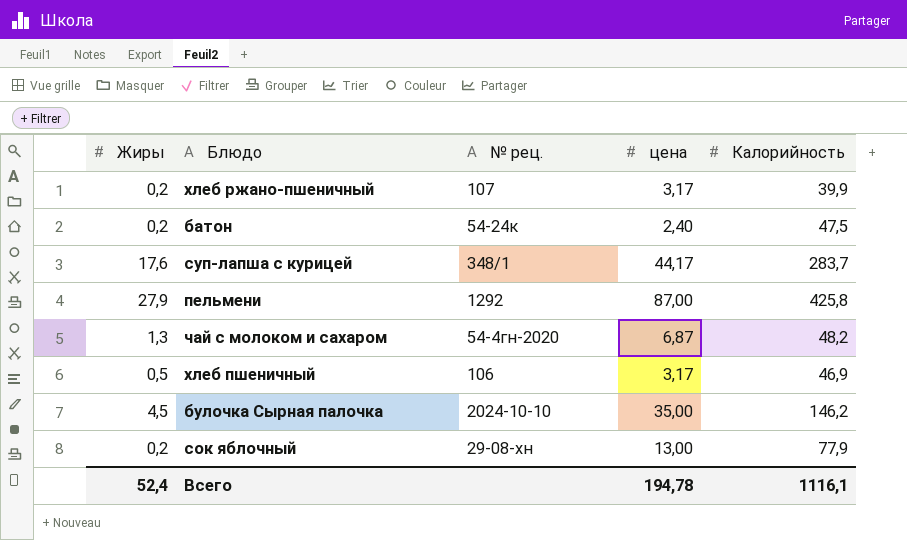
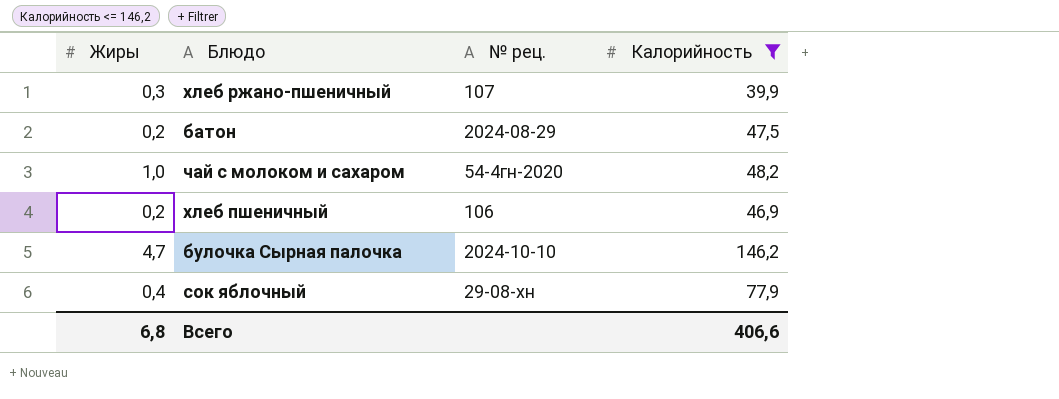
filter: none -> Калорийность <= 146,2
column цена | position: 4 -> none
хлеб ржано-пшеничный | Жиры: 0,2 -> 0,3
батон | № рец.: 54-24к -> 2024-08-29
чай с молоком и сахаром | Жиры: 1,3 -> 1,0
хлеб пшеничный | Жиры: 0,5 -> 0,2
булочка Сырная палочка | Жиры: 4,5 -> 4,7
сок яблочный | Жиры: 0,2 -> 0,4
Всего | Жиры: 52,4 -> 6,8
Всего | Калорийность: 1116,1 -> 406,6

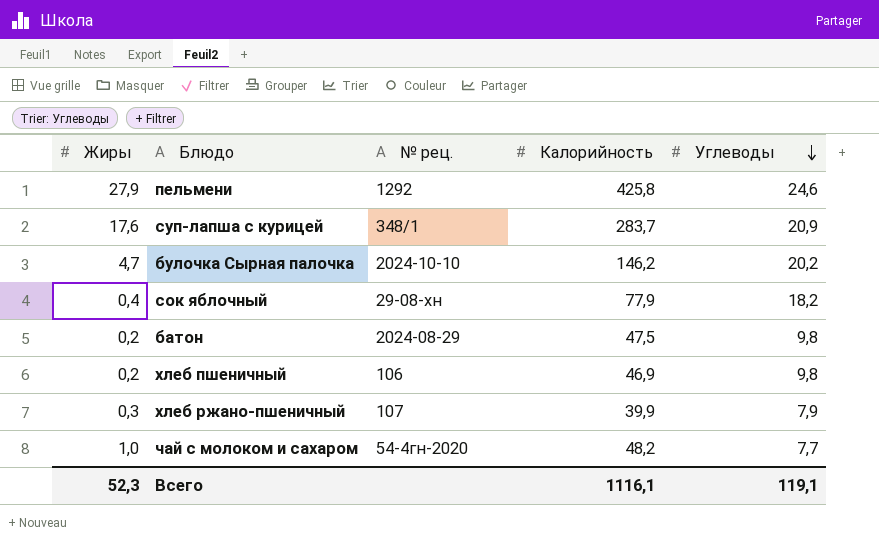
filter: Калорийность <= 146,2 -> none
row order: none -> Углеводы descending
column Углеводы | position: none -> 5
Всего | Жиры: 6,8 -> 52,3
Всего | Калорийность: 406,6 -> 1116,1

